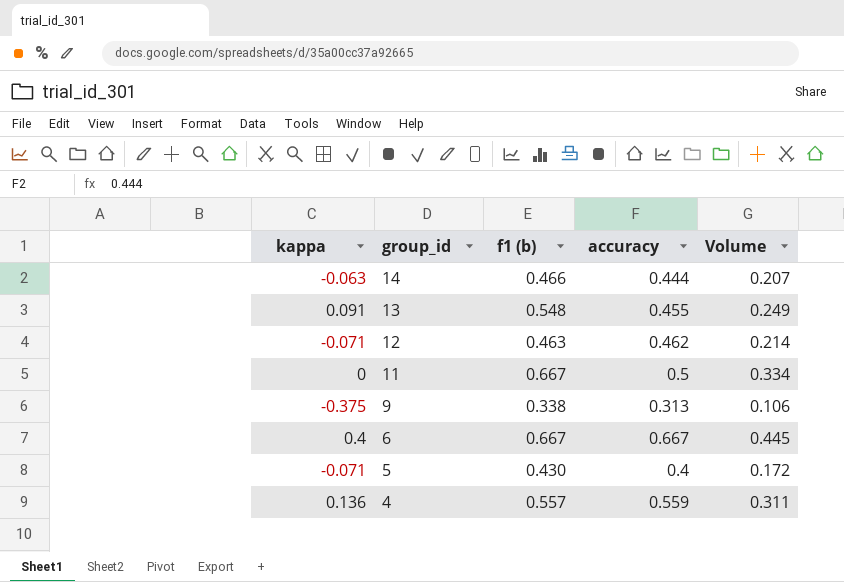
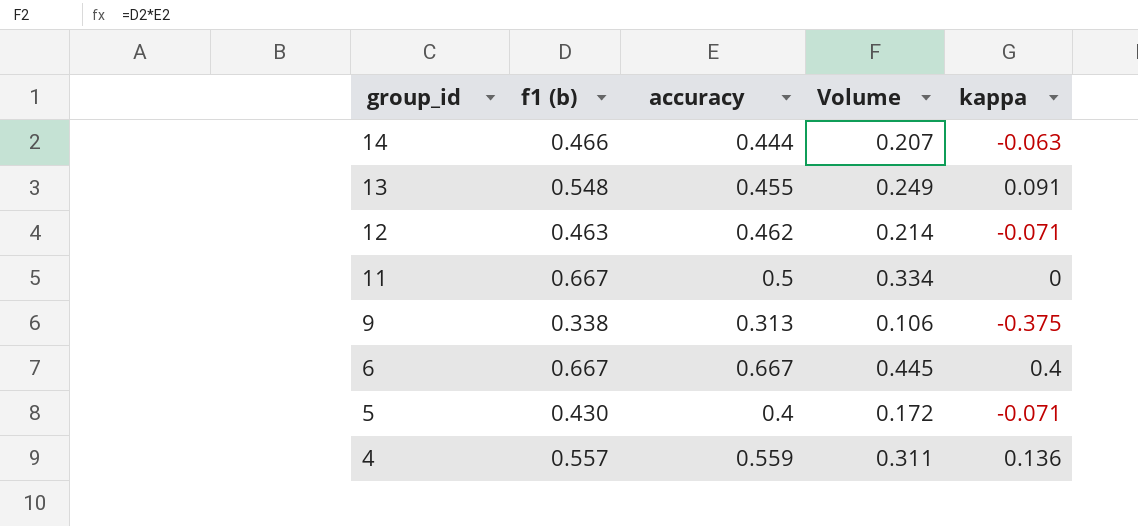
column kappa | position: 1 -> 5

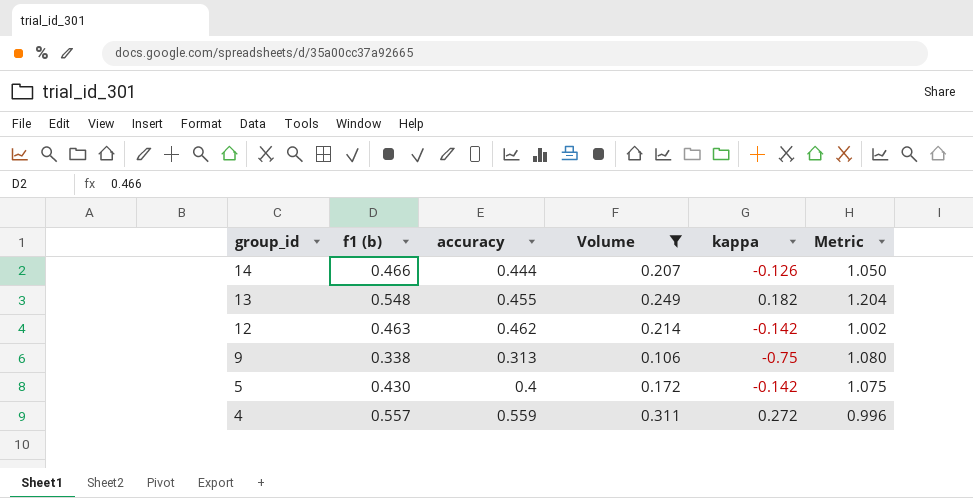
filter: none -> Volume <= 0.311
column Metric | formula: none -> [f1 (b)] / [accuracy]
14 | kappa: -0.063 -> -0.126
13 | kappa: 0.091 -> 0.182
12 | kappa: -0.071 -> -0.142
9 | kappa: -0.375 -> -0.75
5 | kappa: -0.071 -> -0.142
4 | kappa: 0.136 -> 0.272

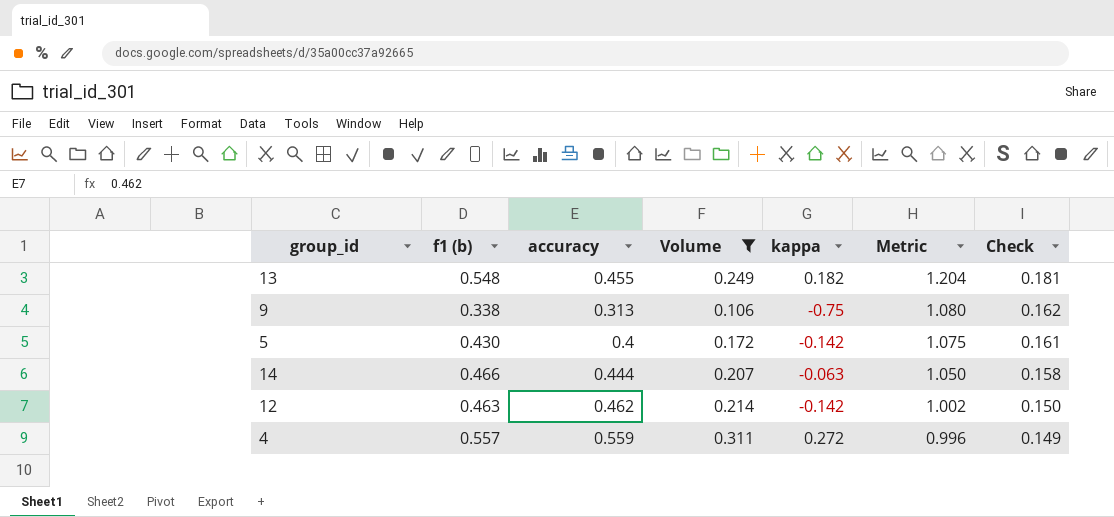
row order: group_id descending -> Metric descending
column Check | formula: none -> [Metric] * 0.15
14 | kappa: -0.126 -> -0.063

